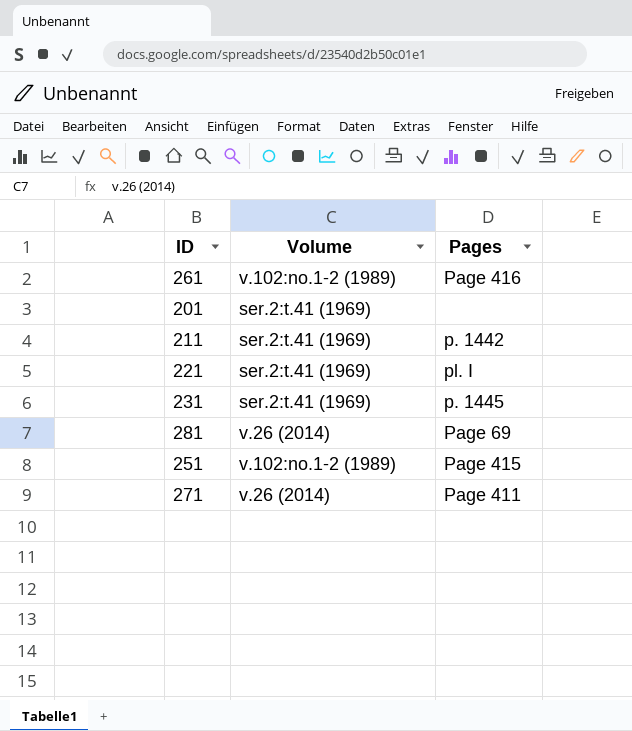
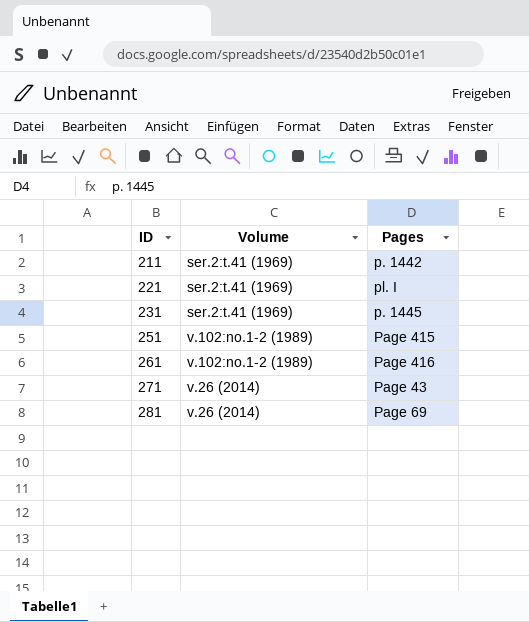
row order: none -> ID ascending
row 201: ser.2:t.41 (1969) | none -> none
271 | Pages: Page 411 -> Page 43

